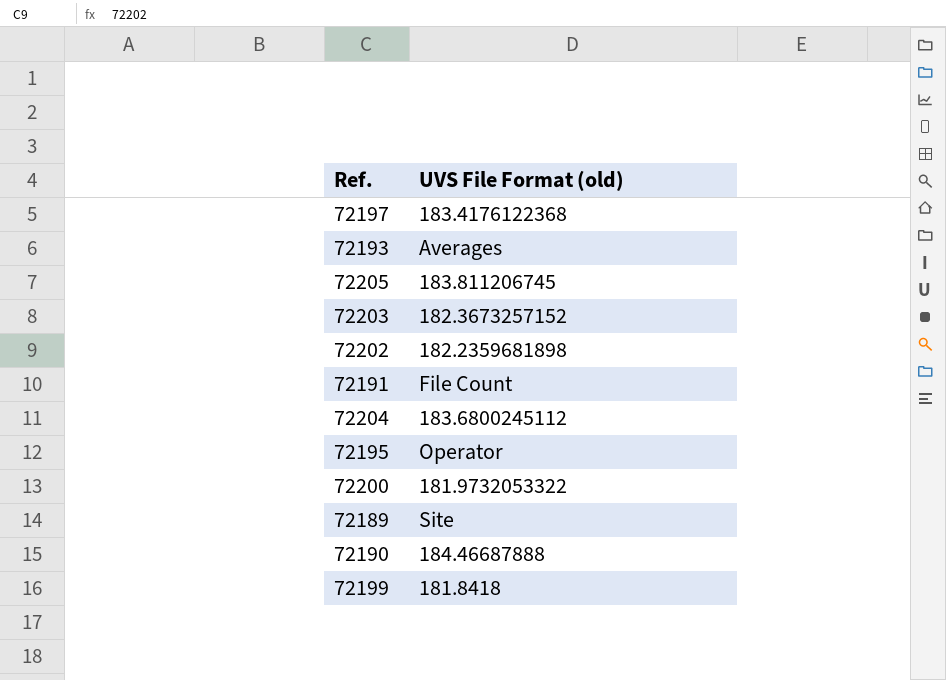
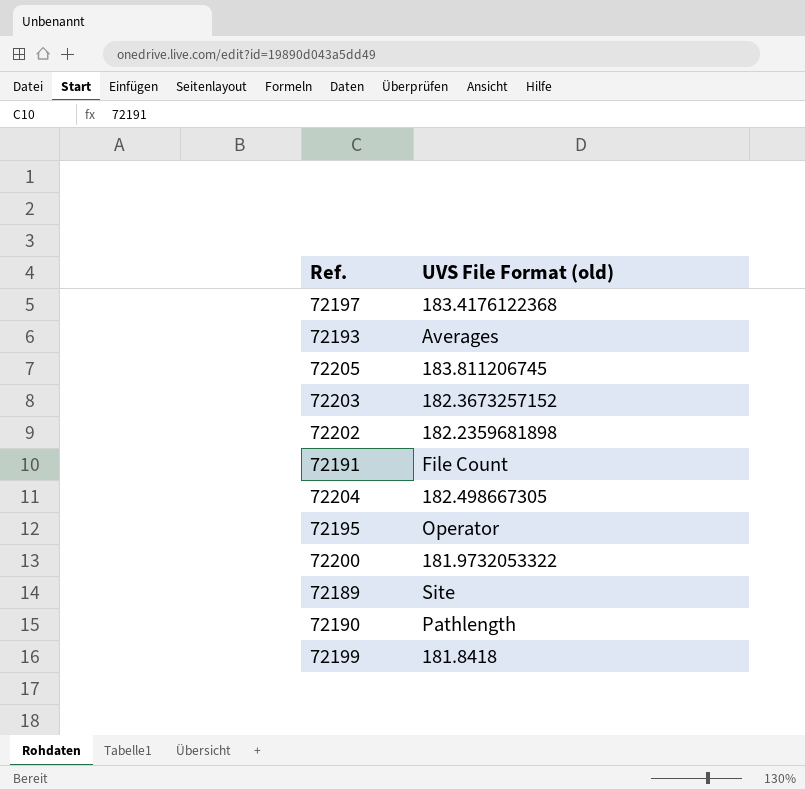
72204 | UVS File Format (old): 183.6800245112 -> 182.498667305
72190 | UVS File Format (old): 184.46687888 -> Pathlength

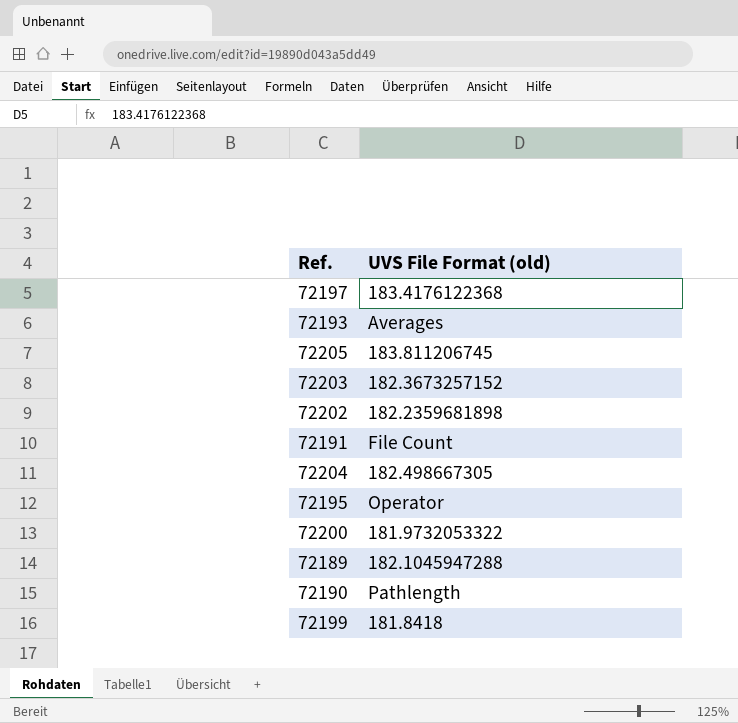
72189 | UVS File Format (old): Site -> 182.1045947288

